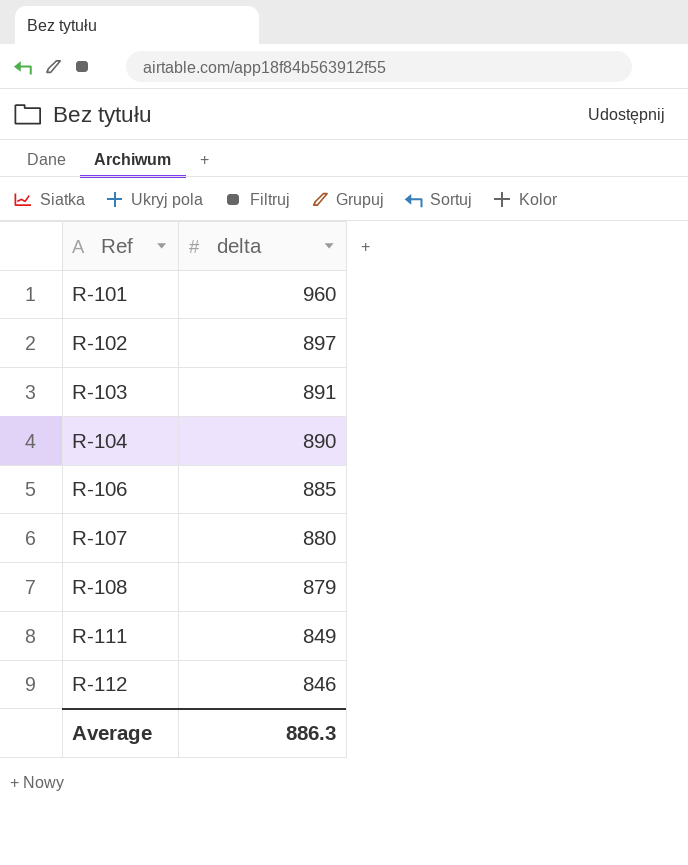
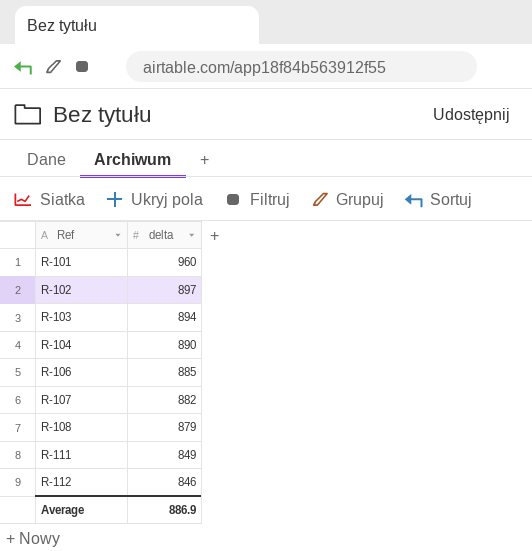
R-103 | delta: 891 -> 894
R-107 | delta: 880 -> 882
Average | delta: 886.3 -> 886.9

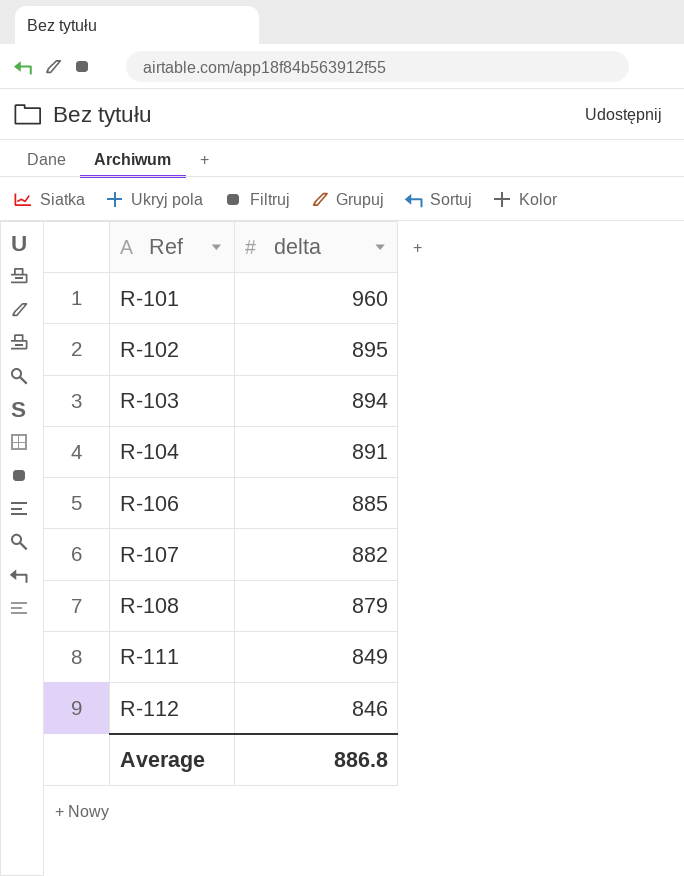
R-102 | delta: 897 -> 895
R-104 | delta: 890 -> 891
Average | delta: 886.9 -> 886.8

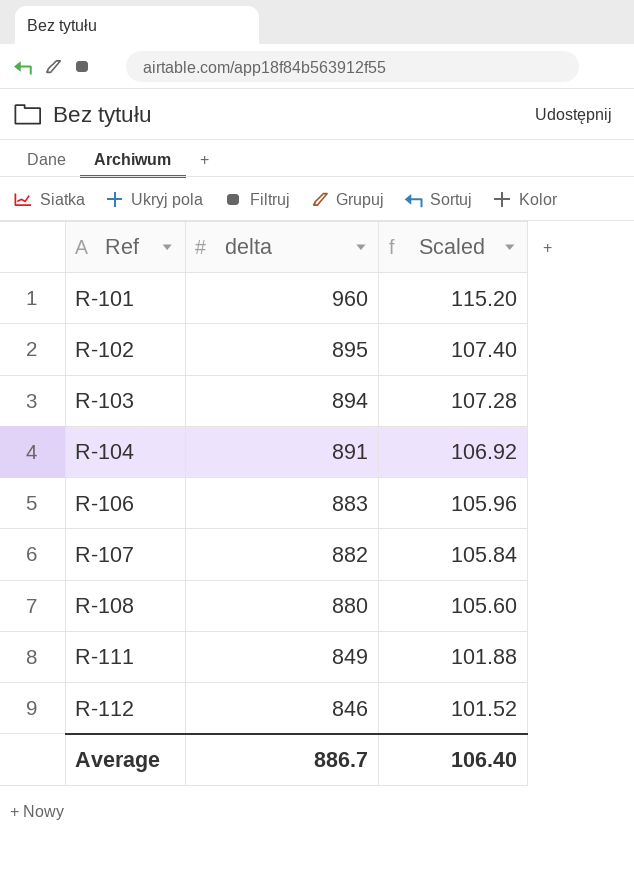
column Scaled | formula: none -> [delta] * 0.12
R-106 | delta: 885 -> 883
R-108 | delta: 879 -> 880
Average | delta: 886.8 -> 886.7

